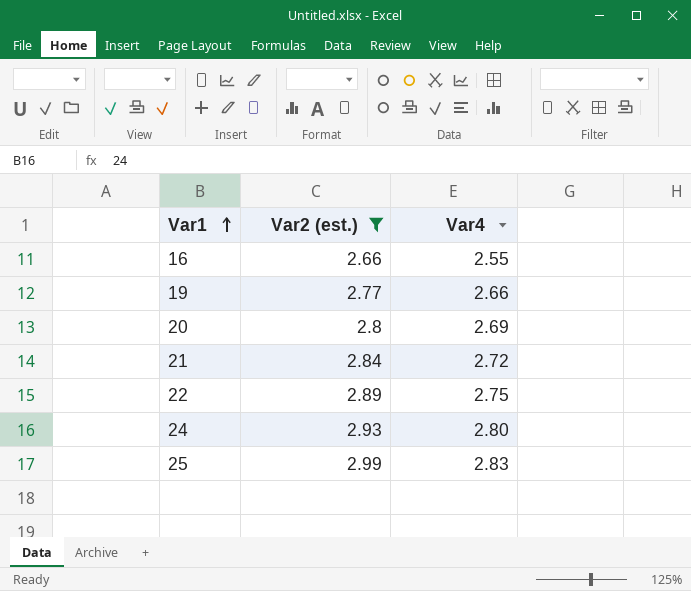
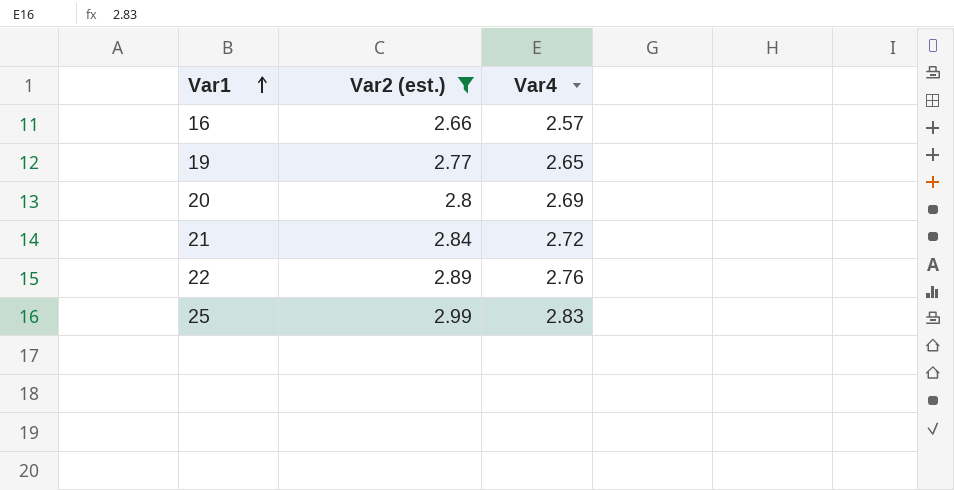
row 24: 2.93 | 2.80 -> none
16 | Var4: 2.55 -> 2.57
19 | Var4: 2.66 -> 2.65
22 | Var4: 2.75 -> 2.76

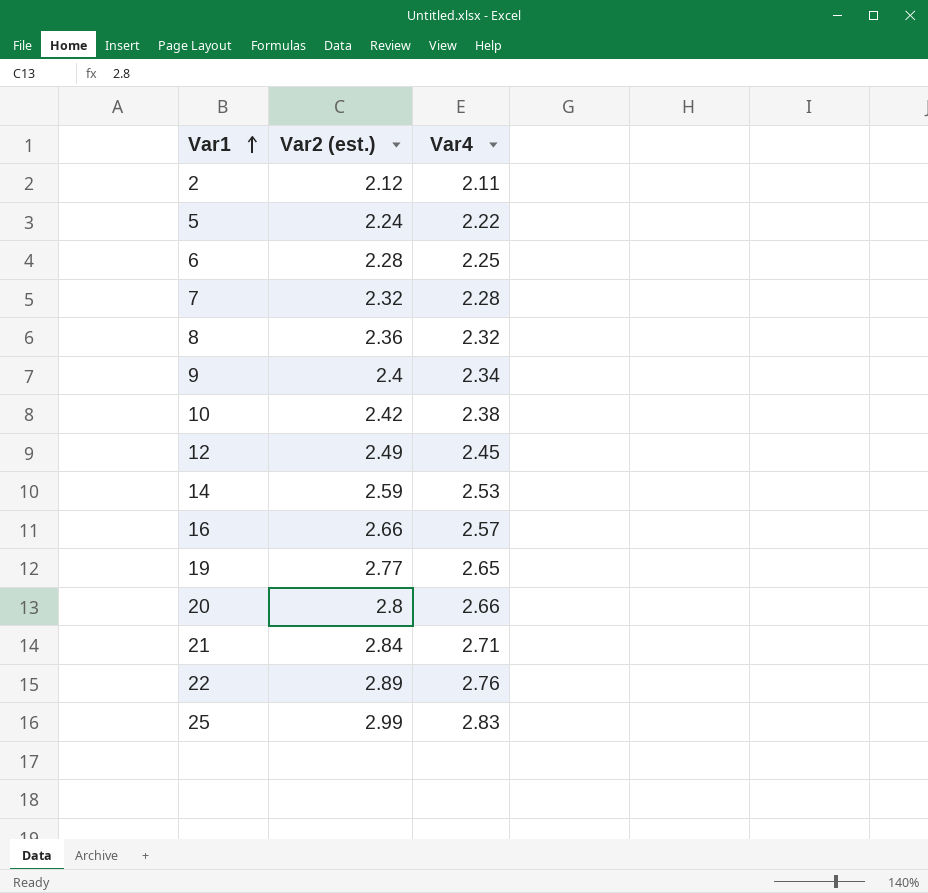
filter: Var2 (est.) >= 2.66 -> none
20 | Var4: 2.69 -> 2.66
21 | Var4: 2.72 -> 2.71

